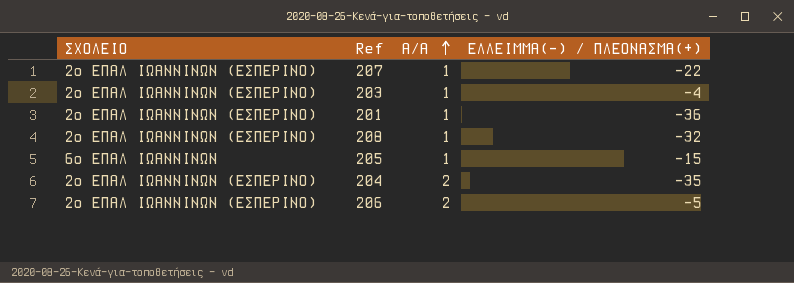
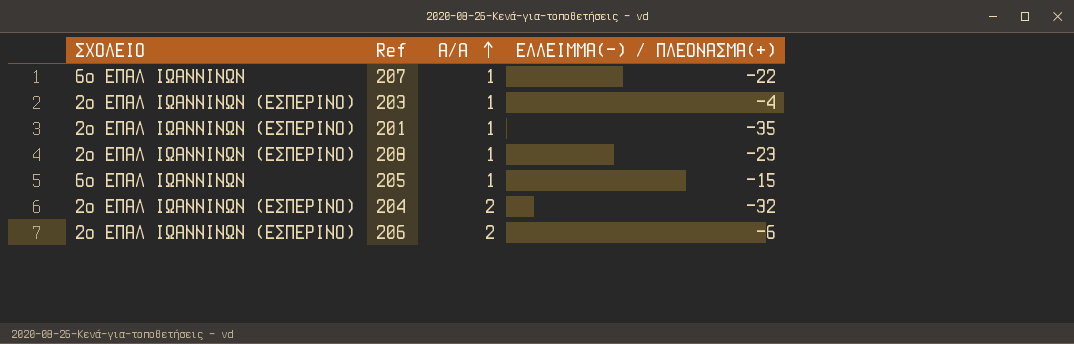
207 | ΣΧΟΛΕΙΟ: 2ο ΕΠΑΛ ΙΩΑΝΝΙΝΩΝ (ΕΣΠΕΡΙΝΟ) -> 6ο ΕΠΑΛ ΙΩΑΝΝΙΝΩΝ
201 | ΕΛΛΕΙΜΜΑ(-) / ΠΛΕΟΝΑΣΜΑ(+): -36 -> -35
208 | ΕΛΛΕΙΜΜΑ(-) / ΠΛΕΟΝΑΣΜΑ(+): -32 -> -23
204 | ΕΛΛΕΙΜΜΑ(-) / ΠΛΕΟΝΑΣΜΑ(+): -35 -> -32
206 | ΕΛΛΕΙΜΜΑ(-) / ΠΛΕΟΝΑΣΜΑ(+): -5 -> -6

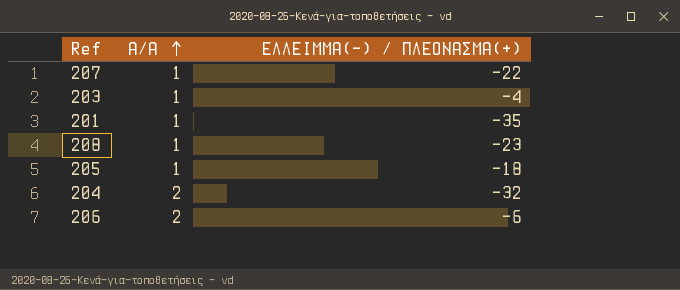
column ΣΧΟΛΕΙΟ | position: 1 -> none
205 | ΕΛΛΕΙΜΜΑ(-) / ΠΛΕΟΝΑΣΜΑ(+): -15 -> -18

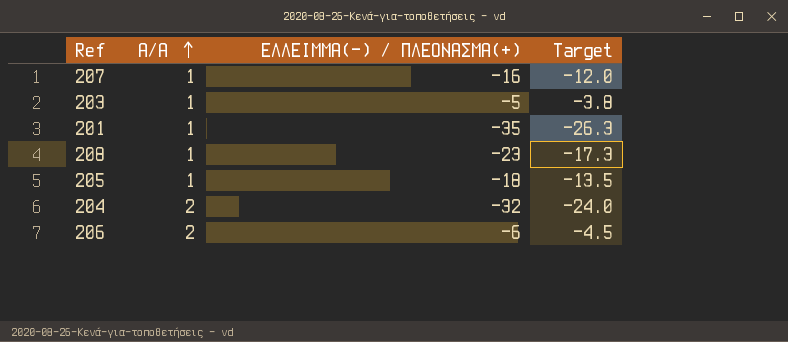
column Target | formula: none -> [ΕΛΛΕΙΜΜΑ(-) / ΠΛΕΟΝΑΣΜΑ(+)] * 0.75
207 | ΕΛΛΕΙΜΜΑ(-) / ΠΛΕΟΝΑΣΜΑ(+): -22 -> -16
203 | ΕΛΛΕΙΜΜΑ(-) / ΠΛΕΟΝΑΣΜΑ(+): -4 -> -5

